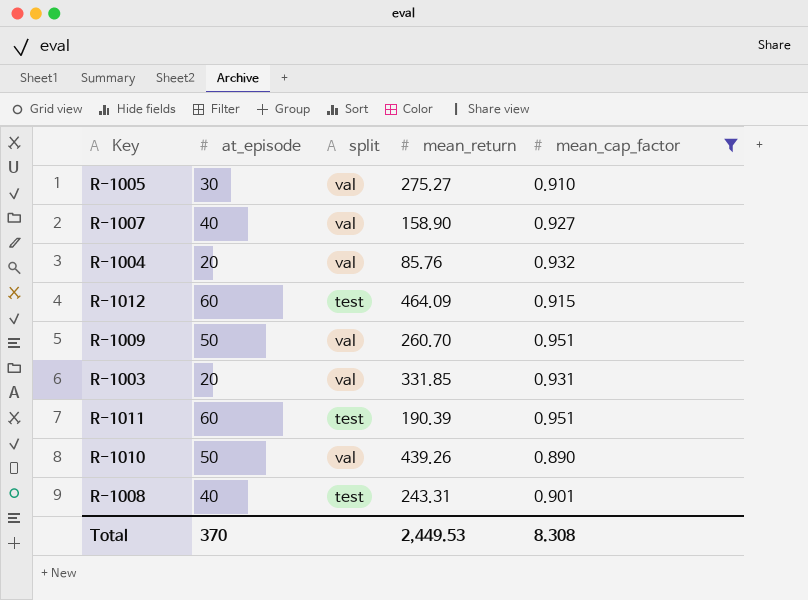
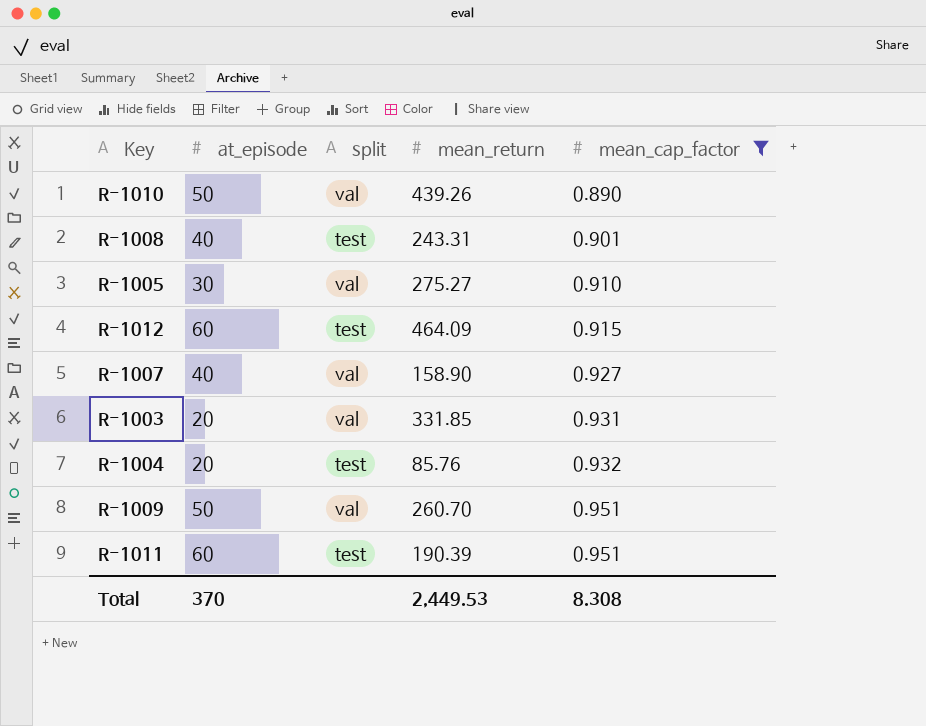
row order: none -> mean_cap_factor ascending
R-1004 | split: val -> test

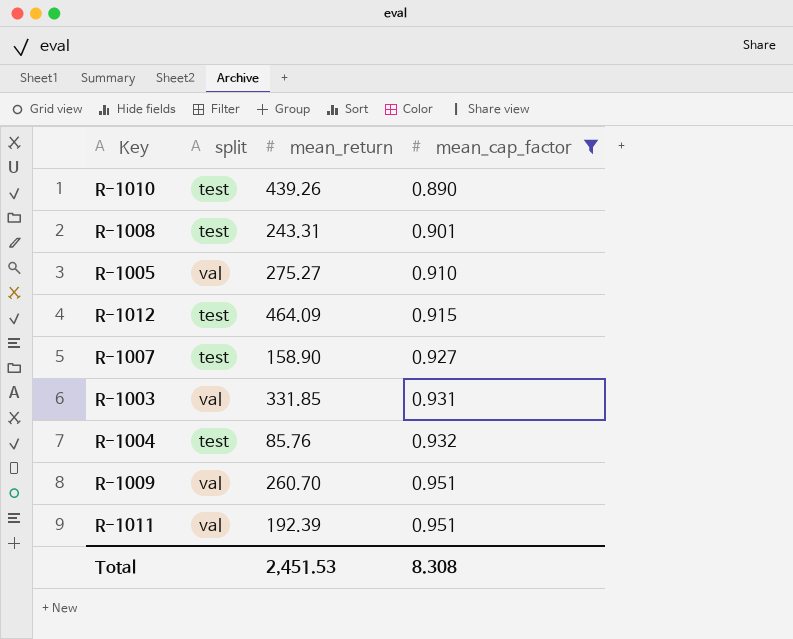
column at_episode | position: 2 -> none
R-1010 | split: val -> test
R-1007 | split: val -> test
R-1011 | split: test -> val
R-1011 | mean_return: 190.39 -> 192.39
Total | mean_return: 2,449.53 -> 2,451.53

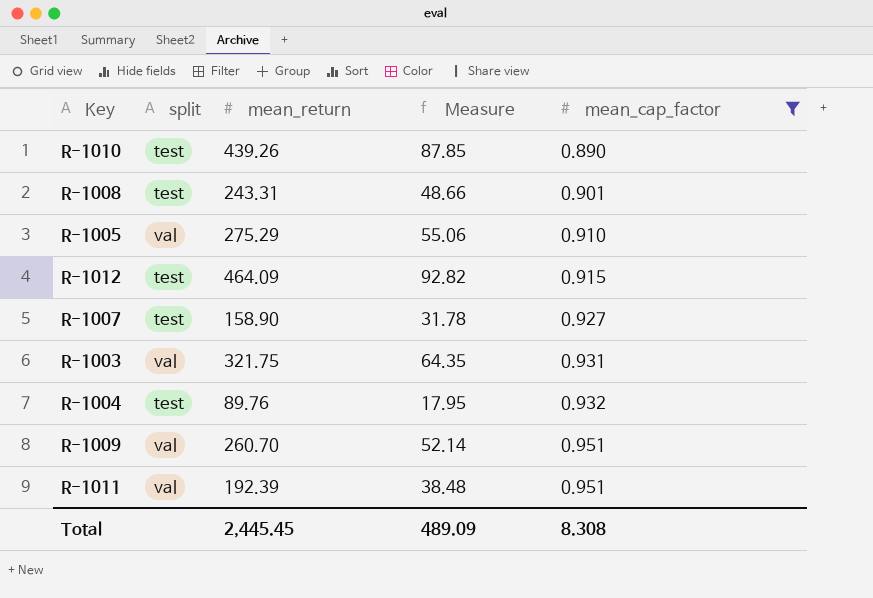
column Measure | formula: none -> [mean_return] * 0.2
R-1005 | mean_return: 275.27 -> 275.29
R-1003 | mean_return: 331.85 -> 321.75
R-1004 | mean_return: 85.76 -> 89.76
Total | mean_return: 2,451.53 -> 2,445.45

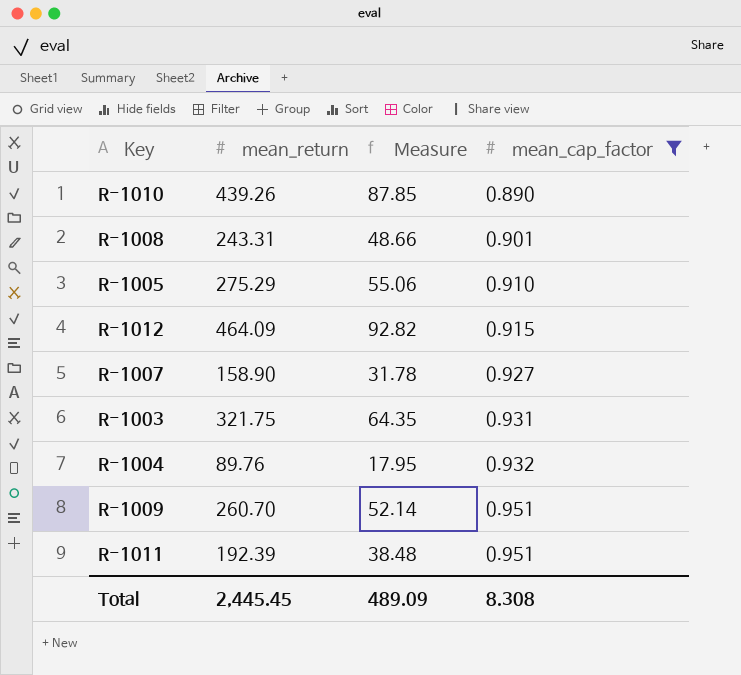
column split | position: 2 -> none

